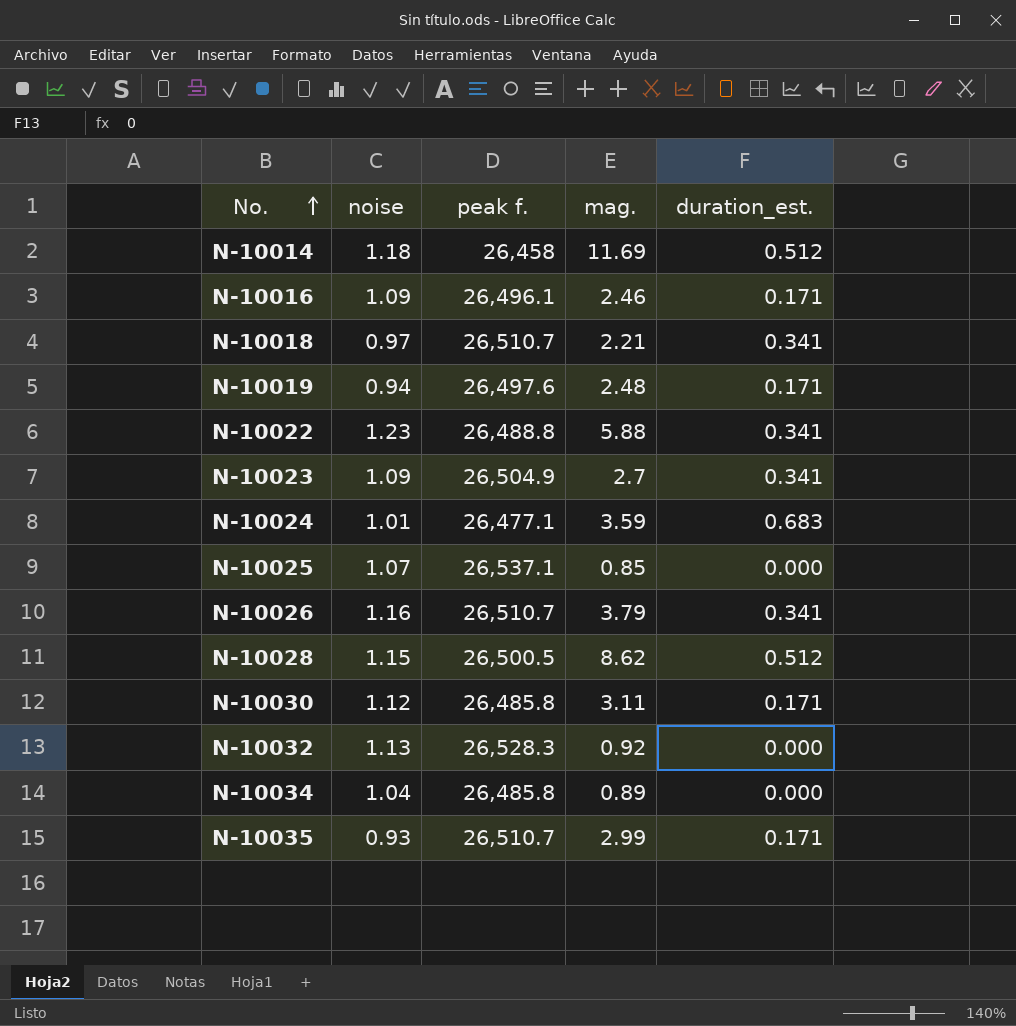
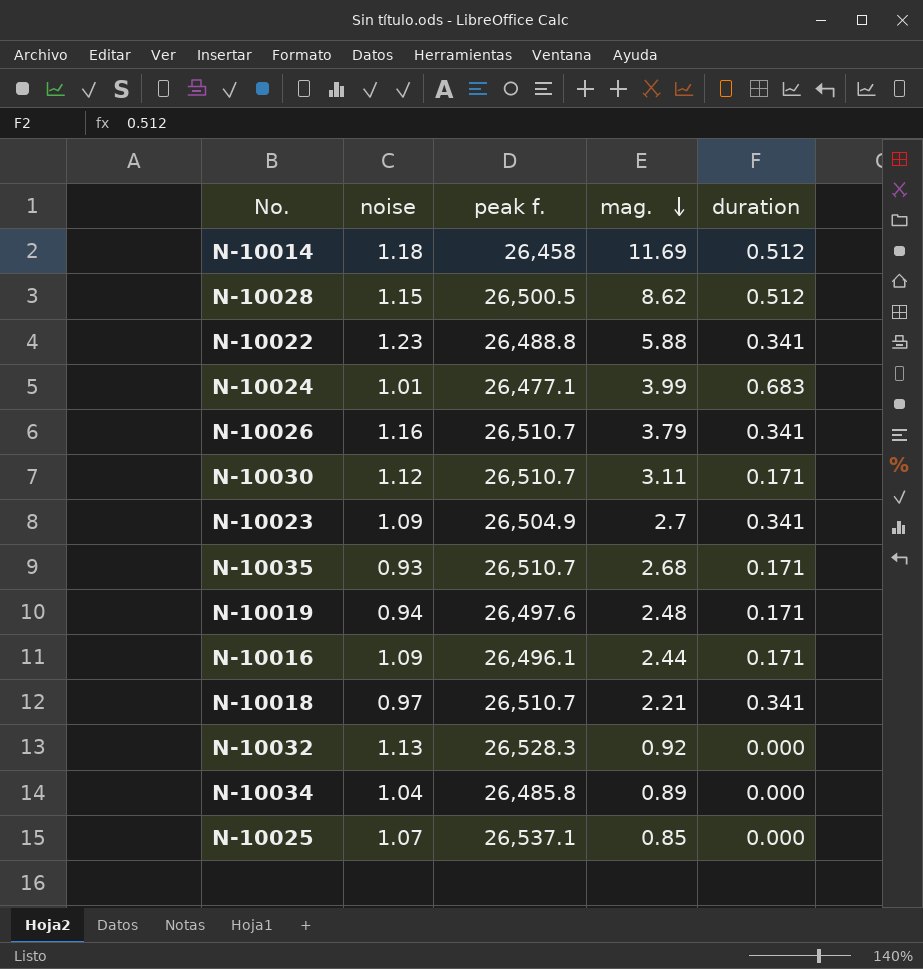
row order: No. ascending -> mag. descending
column name: duration_est. -> duration
N-10024 | mag.: 3.59 -> 3.99
N-10030 | peak f.: 26,485.8 -> 26,510.7
N-10035 | mag.: 2.99 -> 2.68
N-10016 | mag.: 2.46 -> 2.44

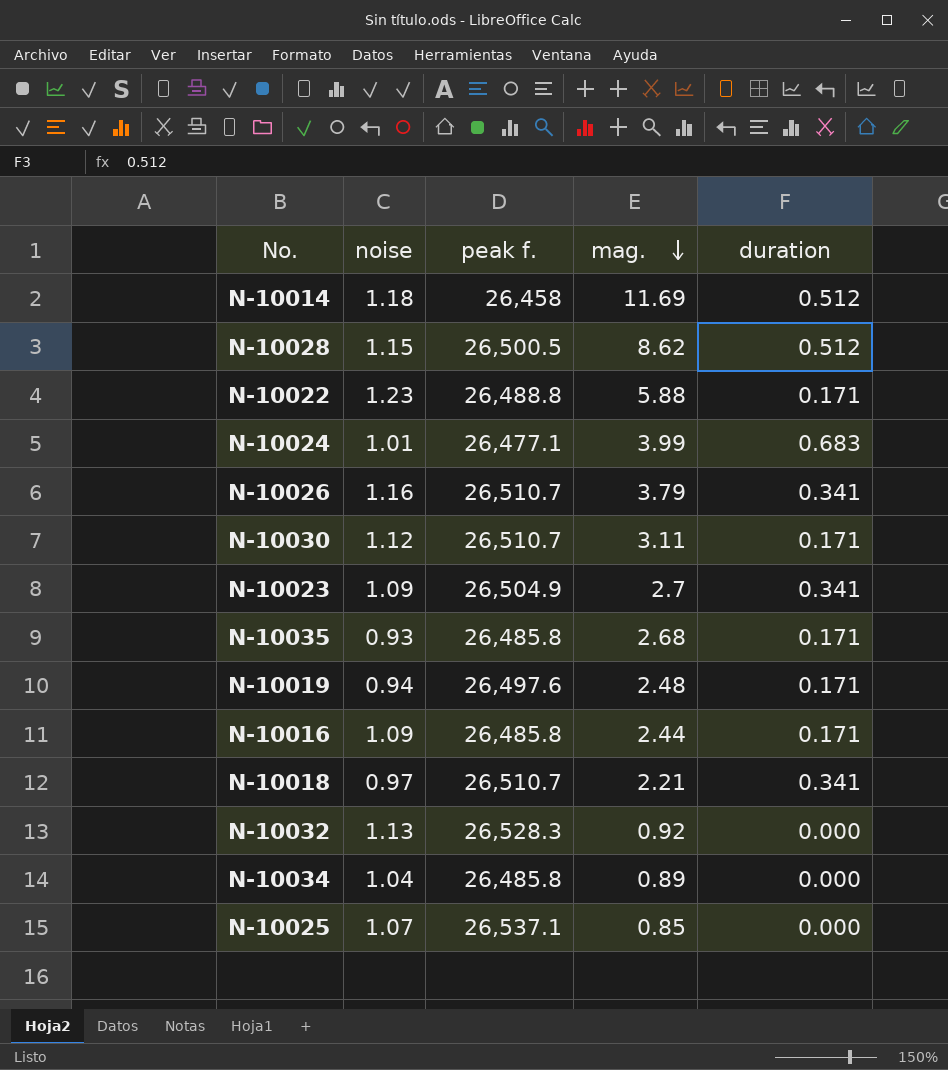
N-10022 | duration: 0.341 -> 0.171
N-10035 | peak f.: 26,510.7 -> 26,485.8
N-10016 | peak f.: 26,496.1 -> 26,485.8

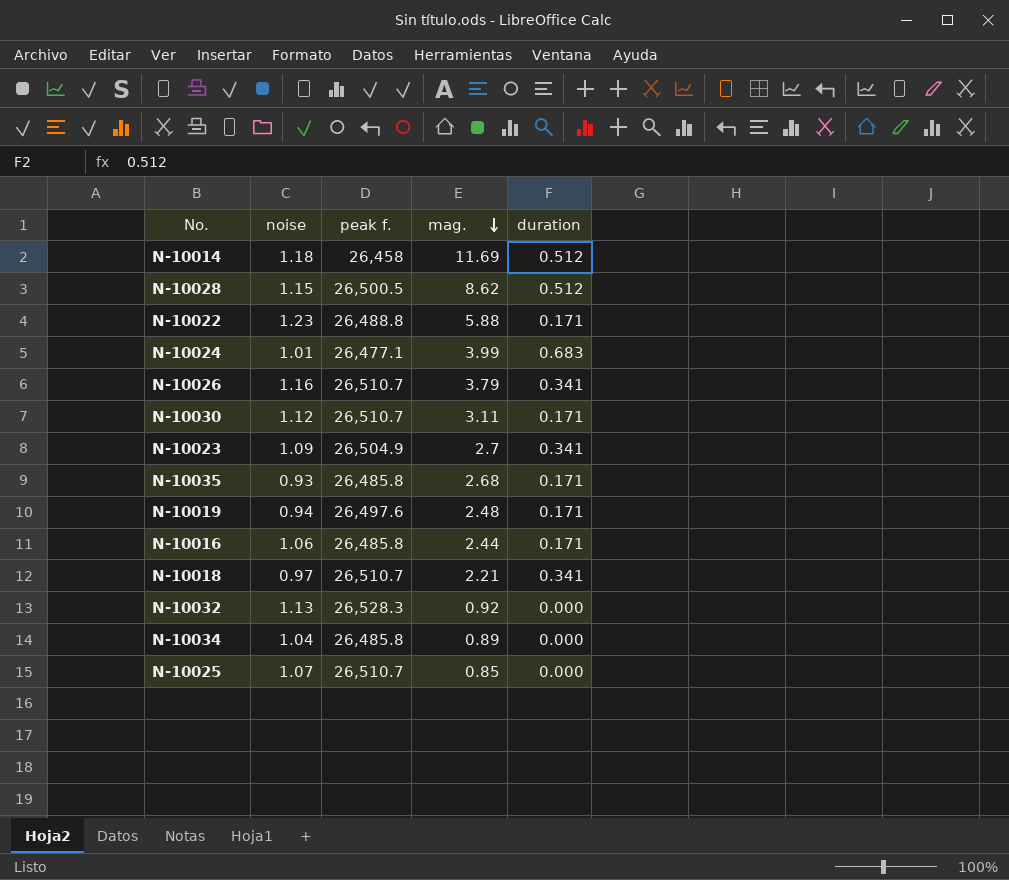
N-10016 | noise: 1.09 -> 1.06
N-10025 | peak f.: 26,537.1 -> 26,510.7

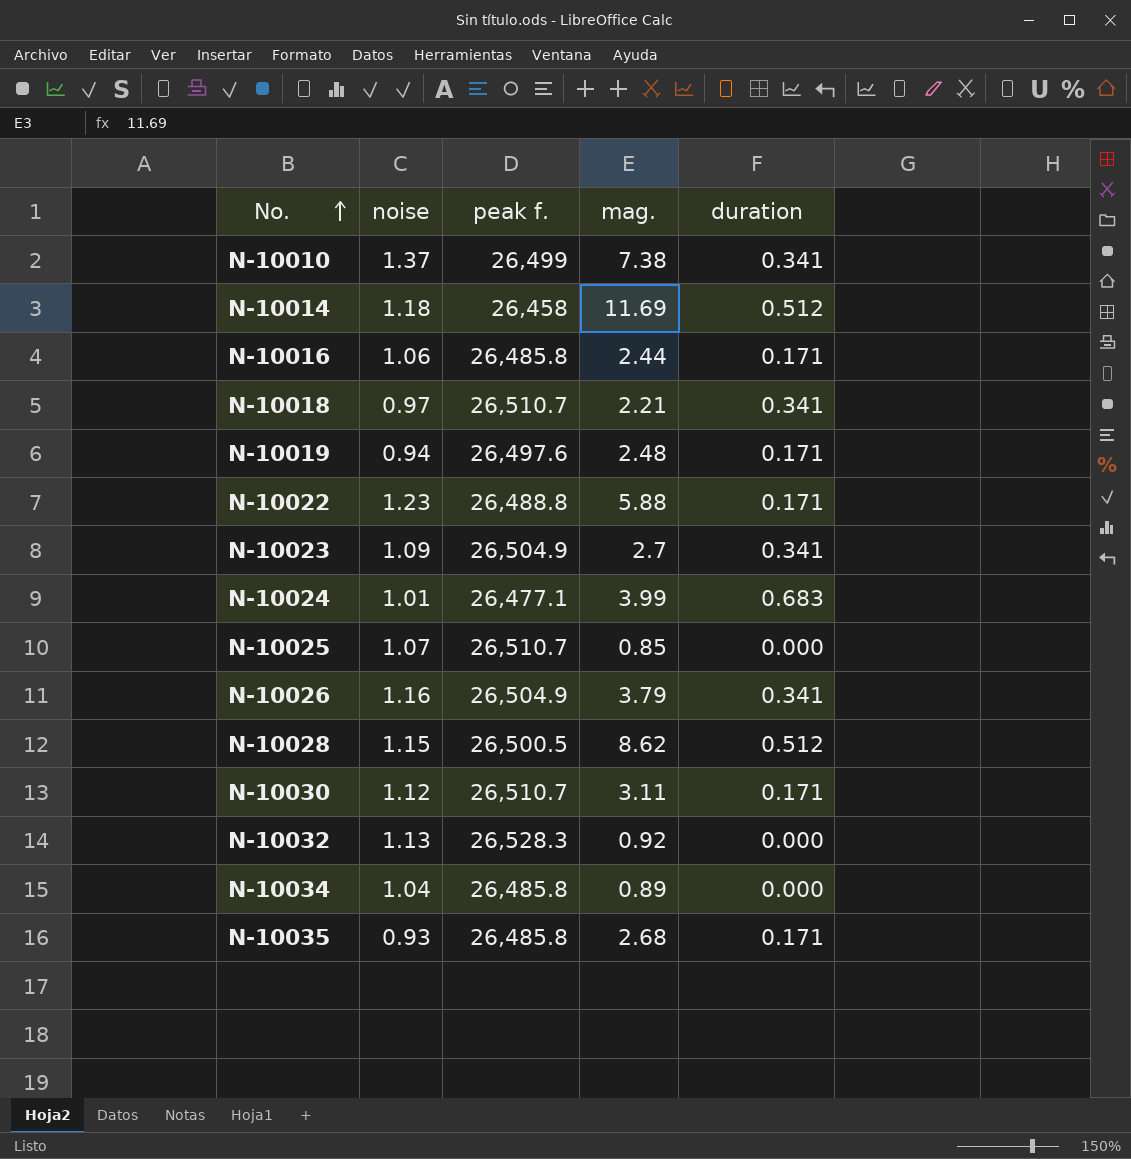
row order: mag. descending -> No. ascending
row N-10010: none -> 1.37 | 26,499 | 7.38 | 0.341
N-10026 | peak f.: 26,510.7 -> 26,504.9

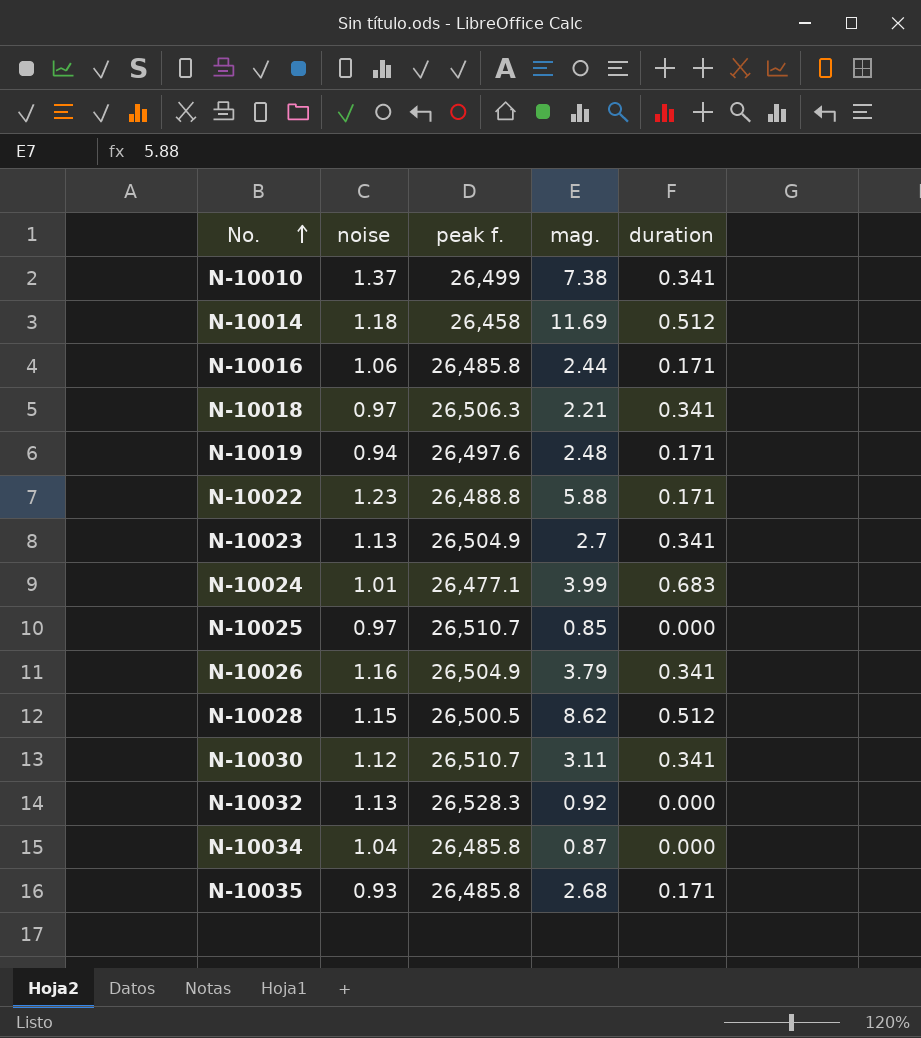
N-10018 | peak f.: 26,510.7 -> 26,506.3
N-10023 | noise: 1.09 -> 1.13
N-10025 | noise: 1.07 -> 0.97
N-10030 | duration: 0.171 -> 0.341
N-10034 | mag.: 0.89 -> 0.87

